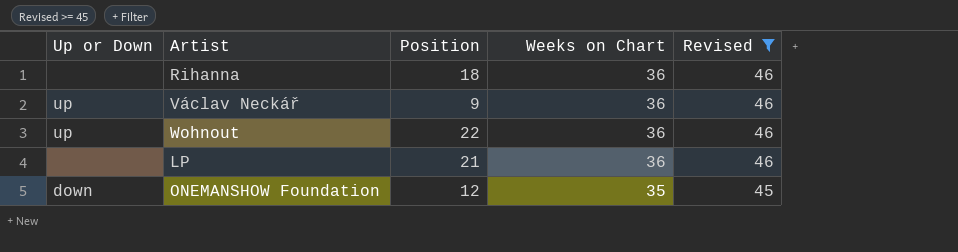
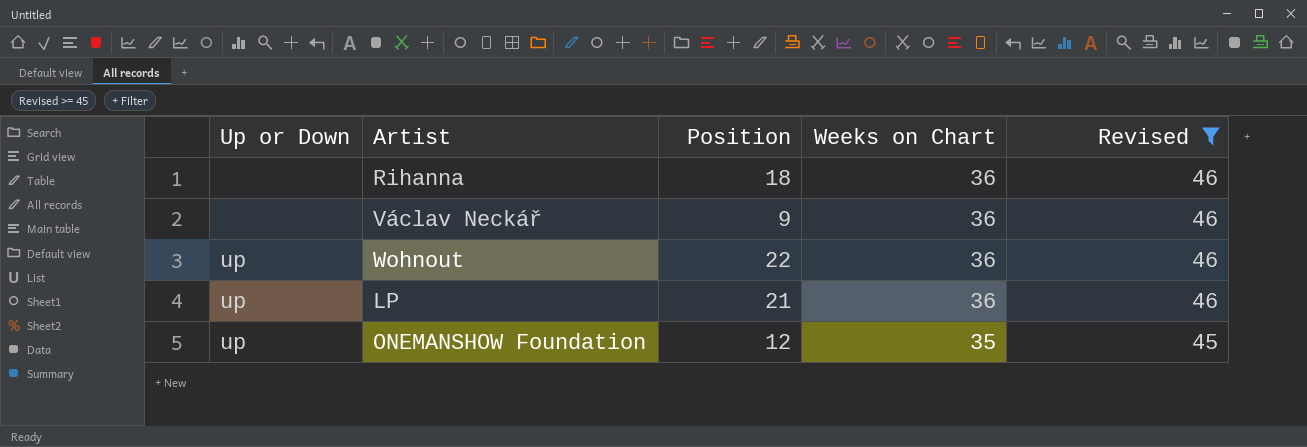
Václav Neckář | Up or Down: up -> none
LP | Up or Down: none -> up
ONEMANSHOW Foundation | Up or Down: down -> up

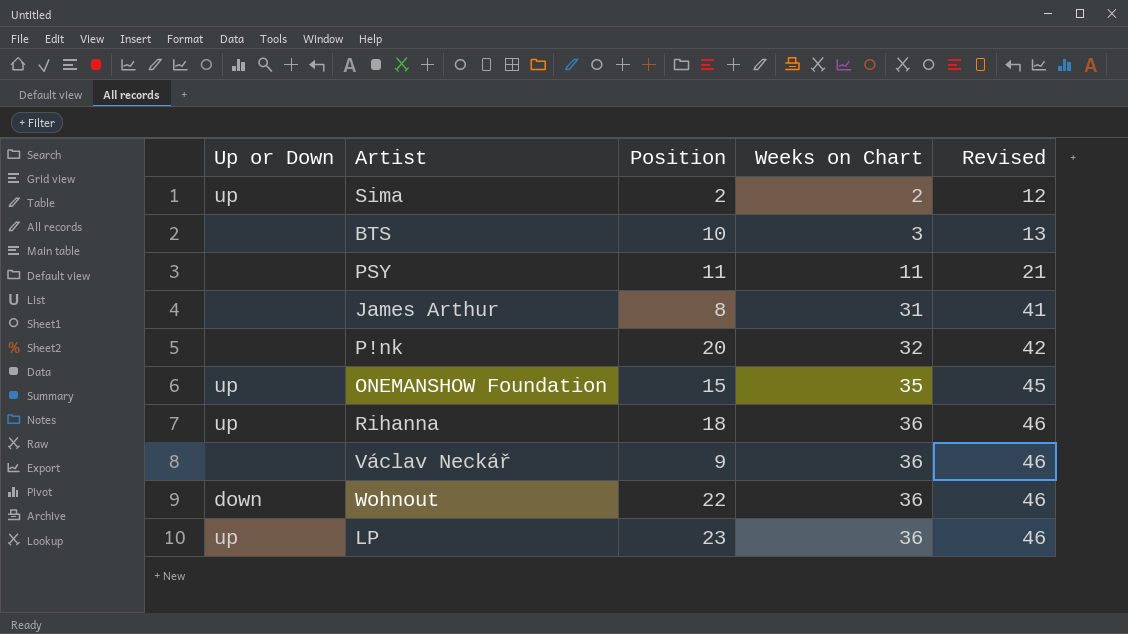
filter: Revised >= 45 -> none
row order: Weeks on Chart descending -> Weeks on Chart ascending
ONEMANSHOW Foundation | Position: 12 -> 15
Rihanna | Up or Down: none -> up
Wohnout | Up or Down: up -> down
LP | Position: 21 -> 23

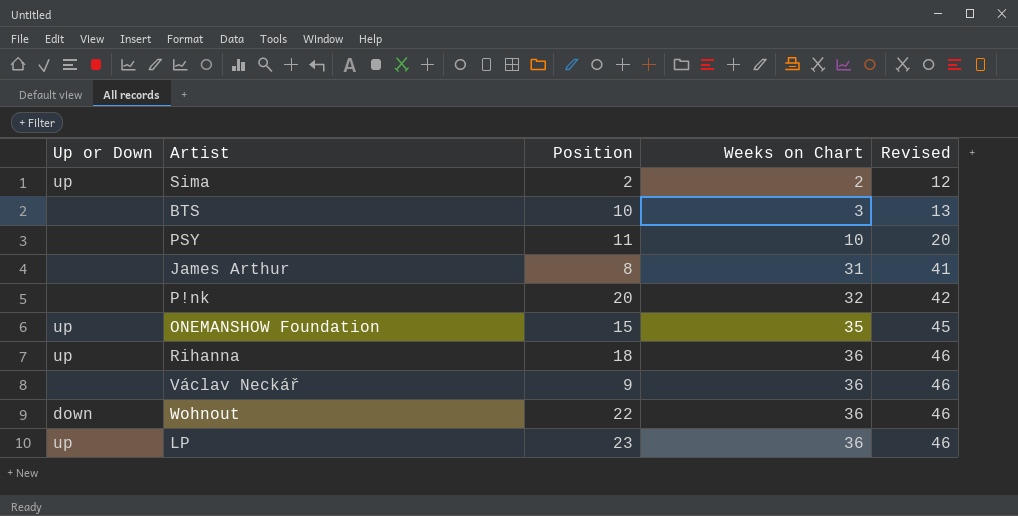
PSY | Weeks on Chart: 11 -> 10
PSY | Revised: 21 -> 20

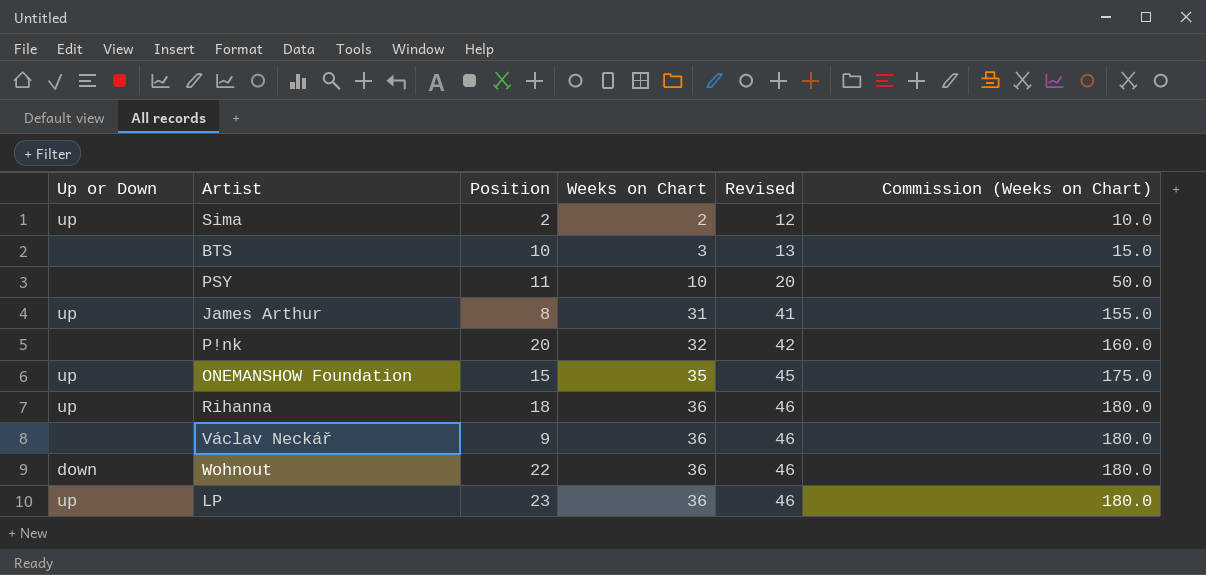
column Commission (Weeks on Chart) | formula: none -> [Weeks on Chart] * 5
James Arthur | Up or Down: none -> up

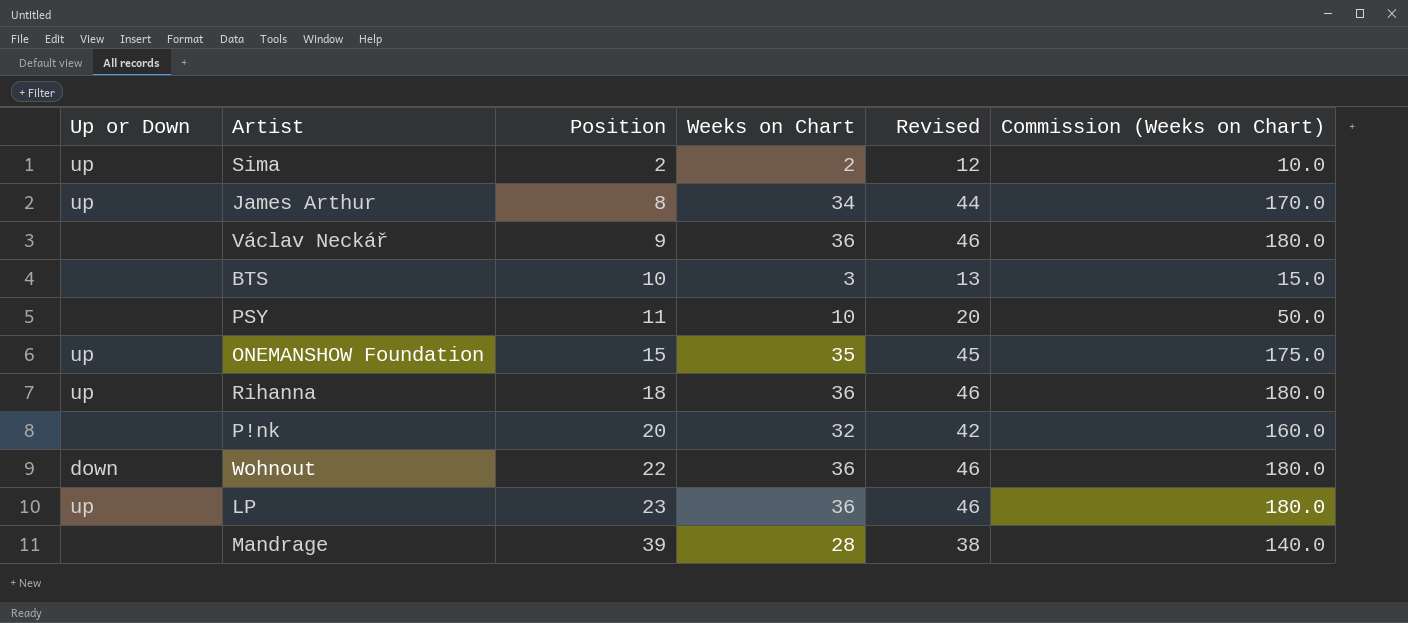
row order: Weeks on Chart ascending -> Position ascending
James Arthur | Weeks on Chart: 31 -> 34
James Arthur | Revised: 41 -> 44
James Arthur | Commission (Weeks on Chart): 155.0 -> 170.0
row Mandrage: none -> none | 39 | 28 | 38 | 140.0

